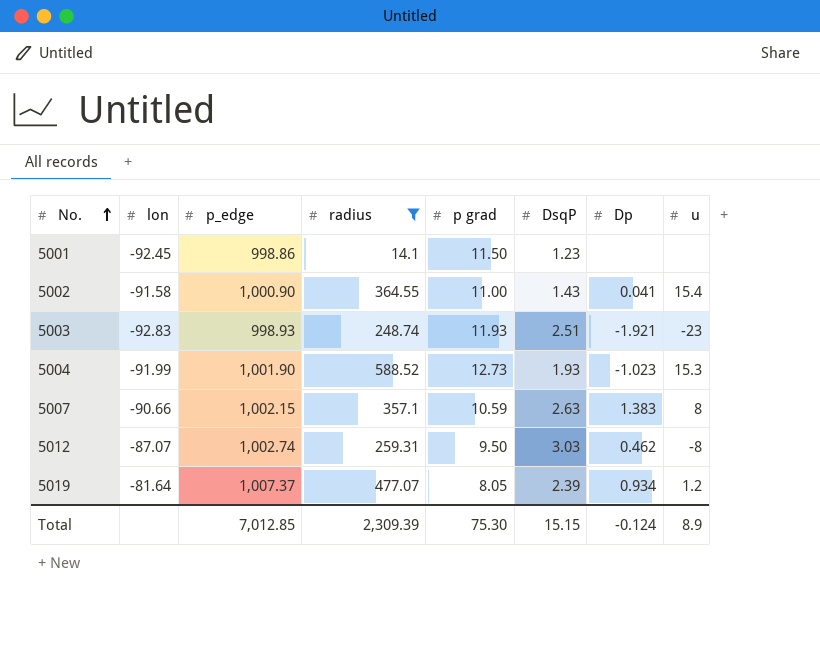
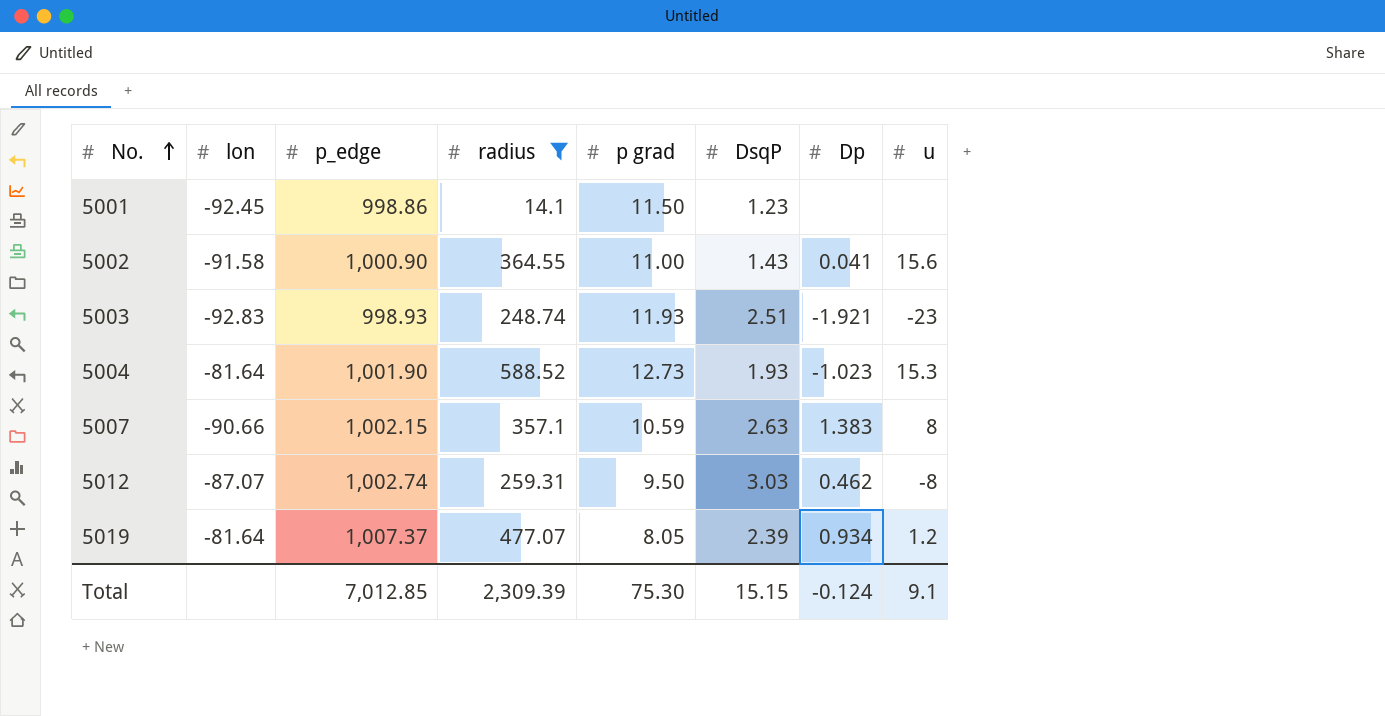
5002 | u: 15.4 -> 15.6
5004 | lon: -91.99 -> -81.64
Total | u: 8.9 -> 9.1

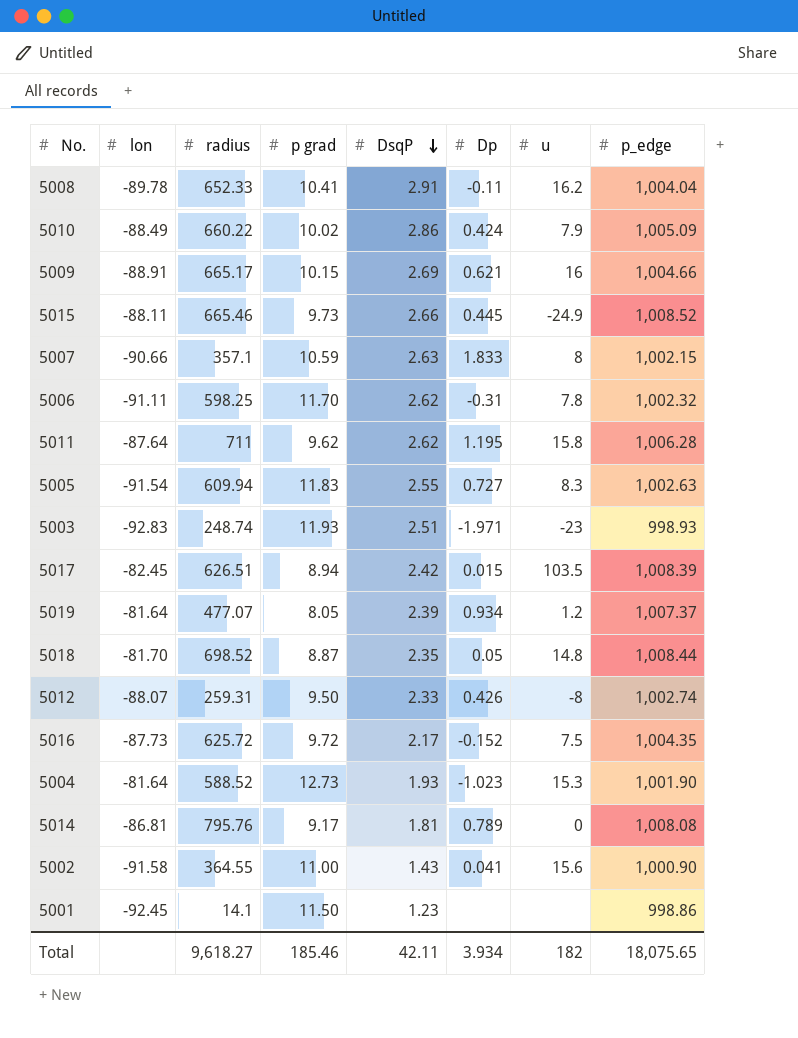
filter: radius <= 588.52 -> none
row order: No. ascending -> DsqP descending
column p_edge | position: 3 -> 8
5007 | Dp: 1.383 -> 1.833
5003 | Dp: -1.921 -> -1.971
5012 | lon: -87.07 -> -88.07
5012 | DsqP: 3.03 -> 2.33
5012 | Dp: 0.462 -> 0.426
Total | radius: 2,309.39 -> 9,618.27
Total | p grad: 75.30 -> 185.46
Total | DsqP: 15.15 -> 42.11
Total | Dp: -0.124 -> 3.934
Total | u: 9.1 -> 182
Total | p_edge: 7,012.85 -> 18,075.65

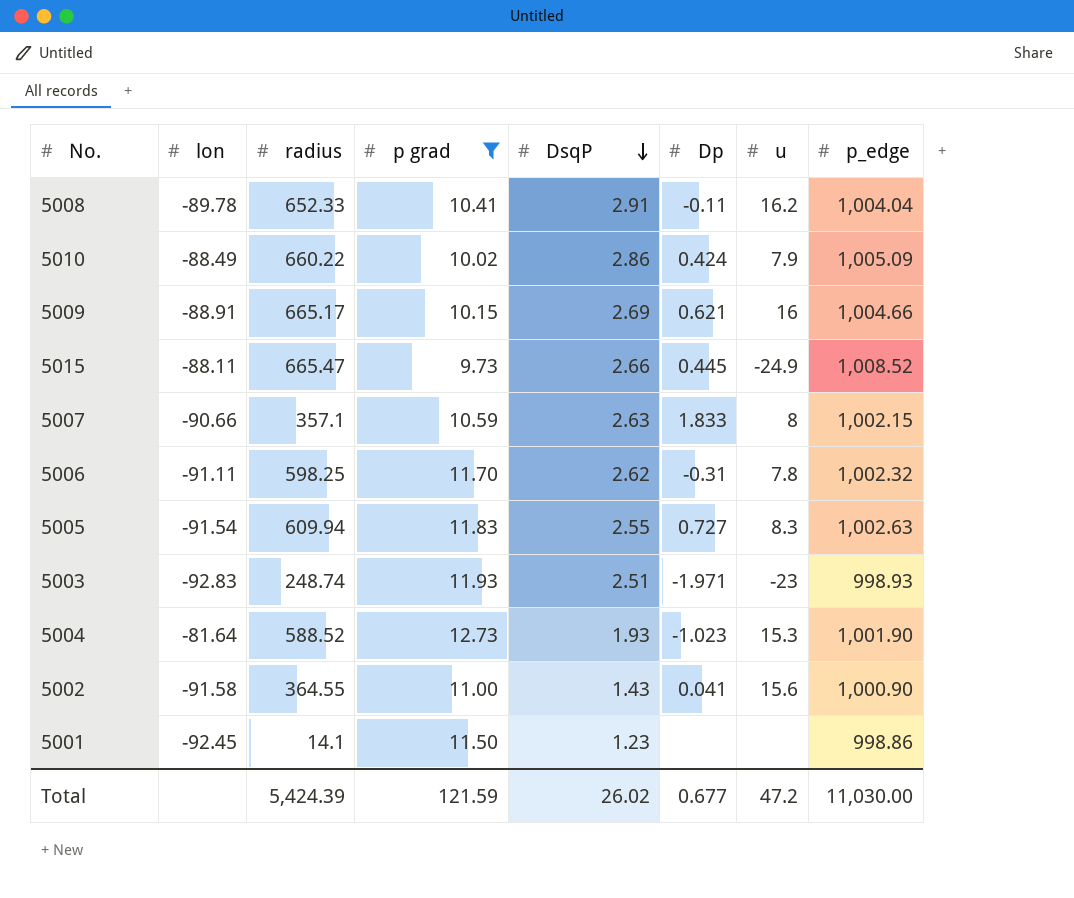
filter: none -> p grad >= 9.73
5015 | radius: 665.46 -> 665.47
Total | radius: 9,618.27 -> 5,424.39
Total | p grad: 185.46 -> 121.59
Total | DsqP: 42.11 -> 26.02
Total | Dp: 3.934 -> 0.677
Total | u: 182 -> 47.2
Total | p_edge: 18,075.65 -> 11,030.00

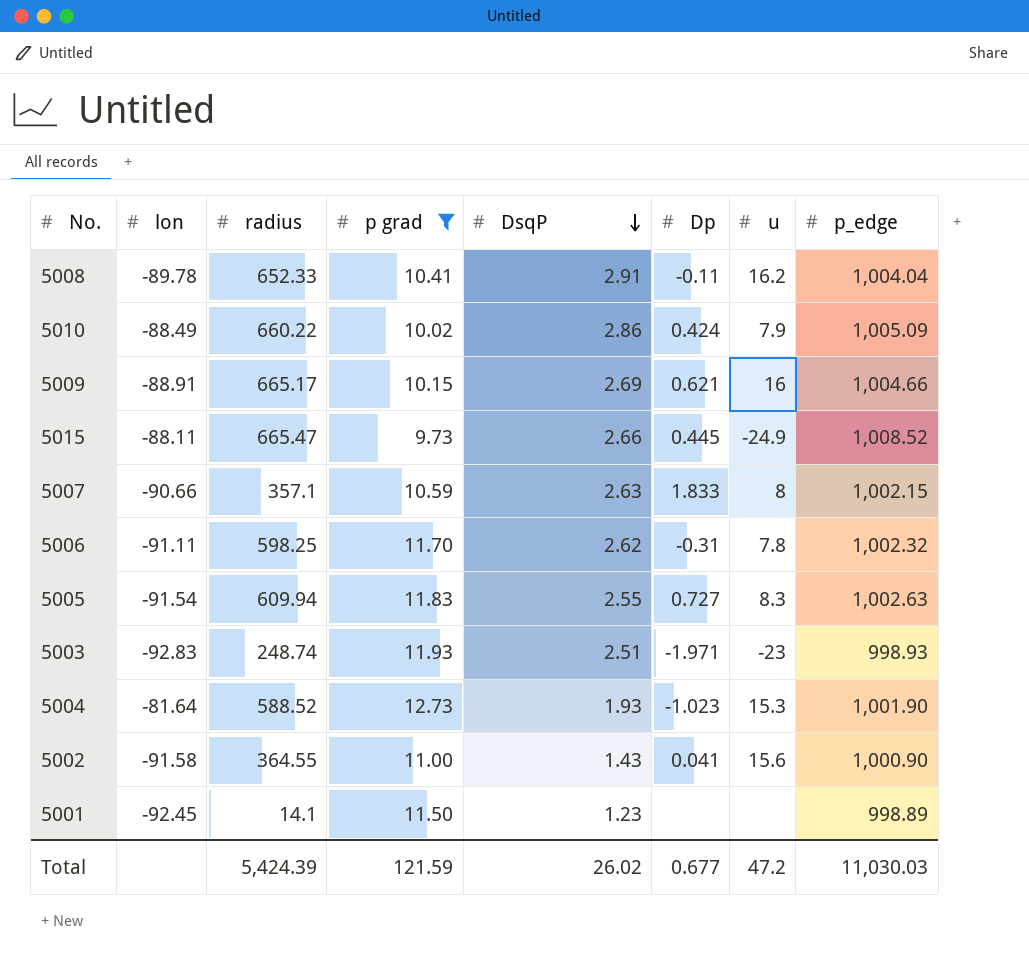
5001 | p_edge: 998.86 -> 998.89
Total | p_edge: 11,030.00 -> 11,030.03

